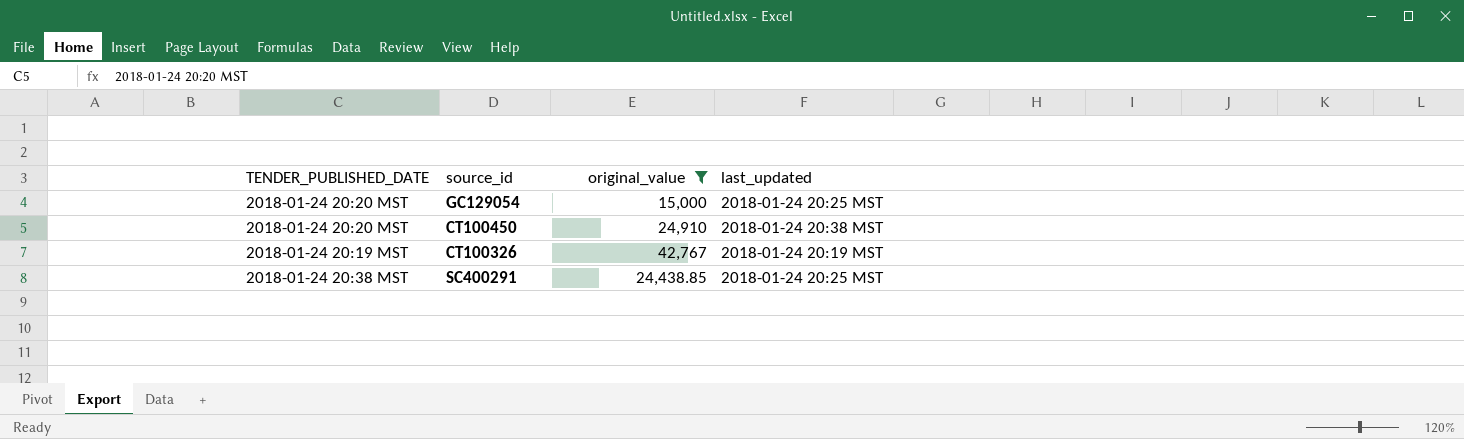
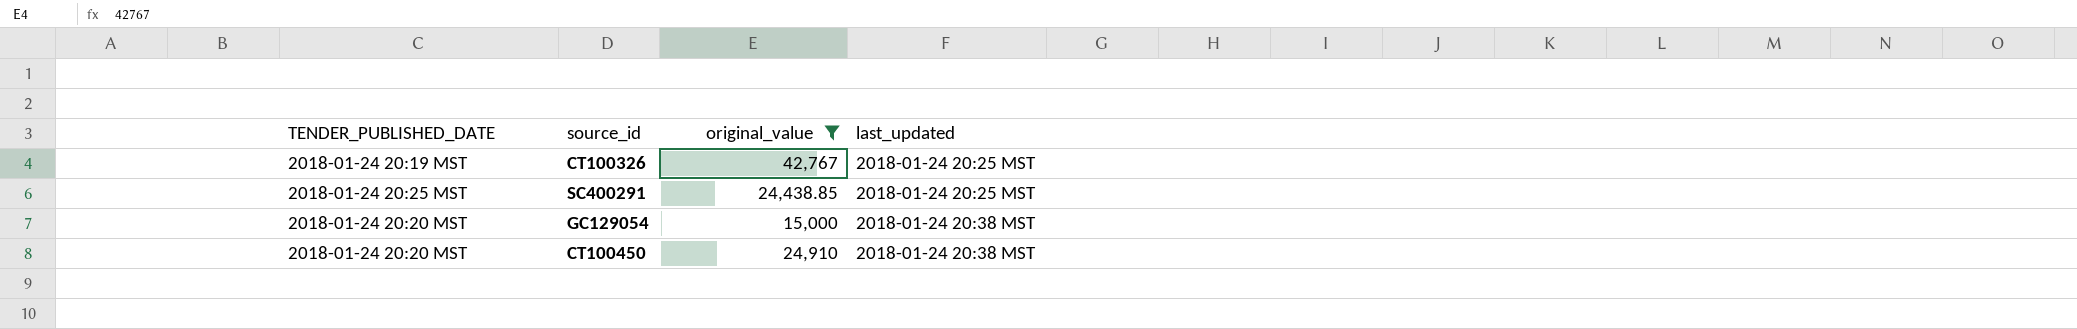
row order: none -> last_updated ascending
CT100326 | last_updated: 2018-01-24 20:19 MST -> 2018-01-24 20:25 MST
SC400291 | TENDER_PUBLISHED_DATE: 2018-01-24 20:38 MST -> 2018-01-24 20:25 MST
GC129054 | last_updated: 2018-01-24 20:25 MST -> 2018-01-24 20:38 MST

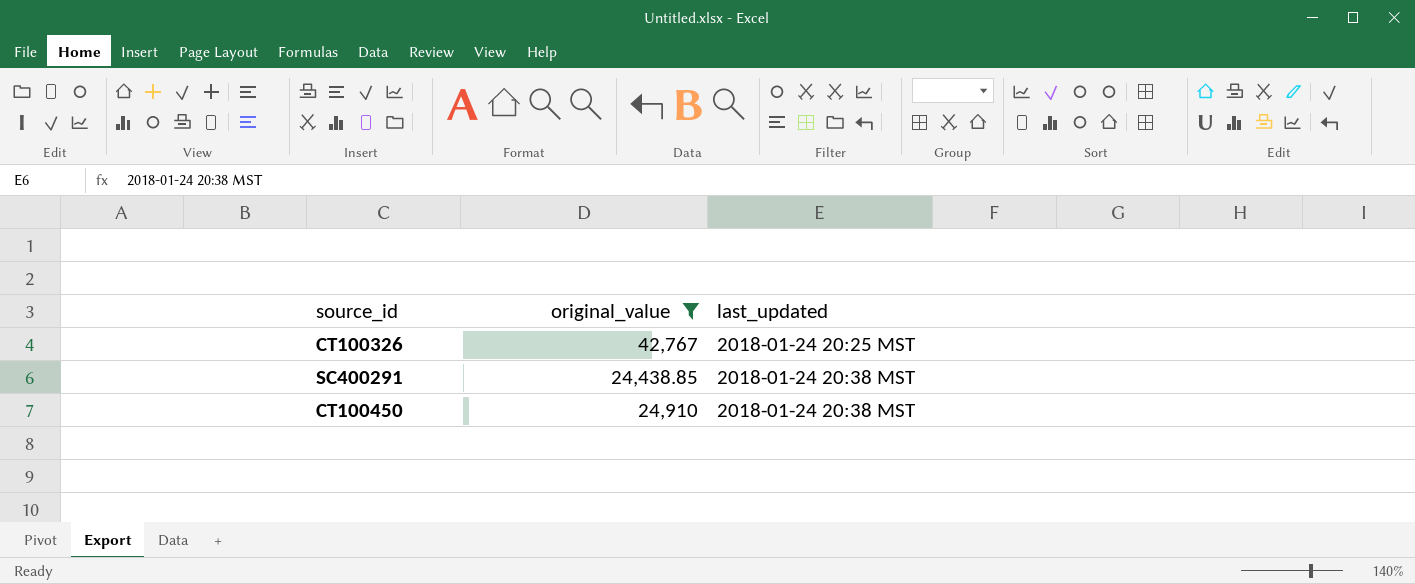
column TENDER_PUBLISHED_DATE | position: 1 -> none
row GC129054: 2018-01-24 20:20 MST | 15,000 | 2018-01-24 20:38 MST -> none
SC400291 | last_updated: 2018-01-24 20:25 MST -> 2018-01-24 20:38 MST

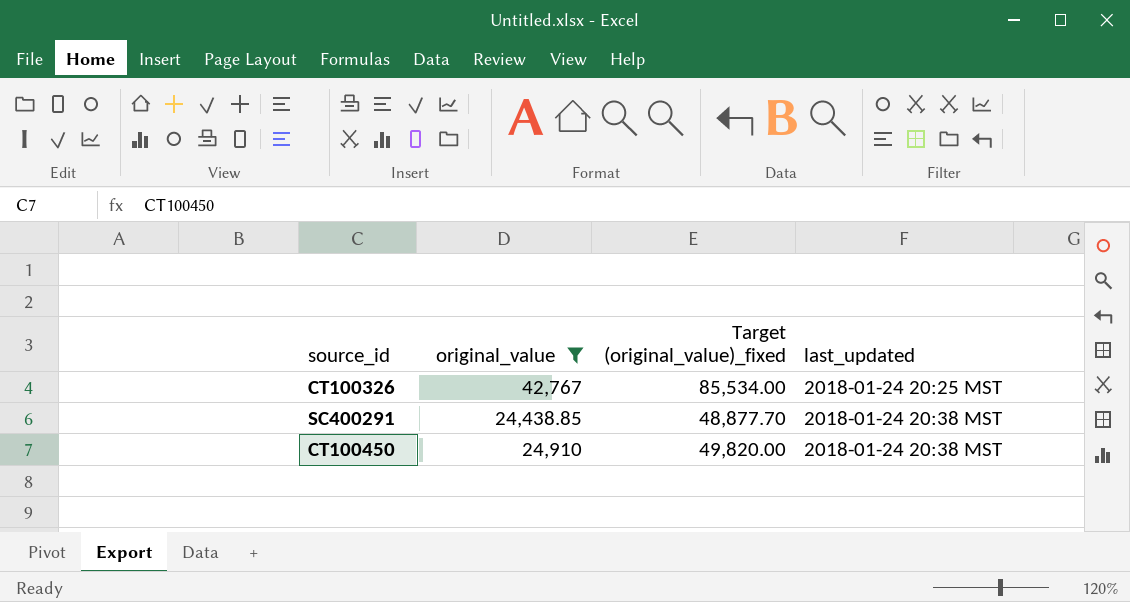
column Target (original_value)_fixed | formula: none -> [original_value] * 2

